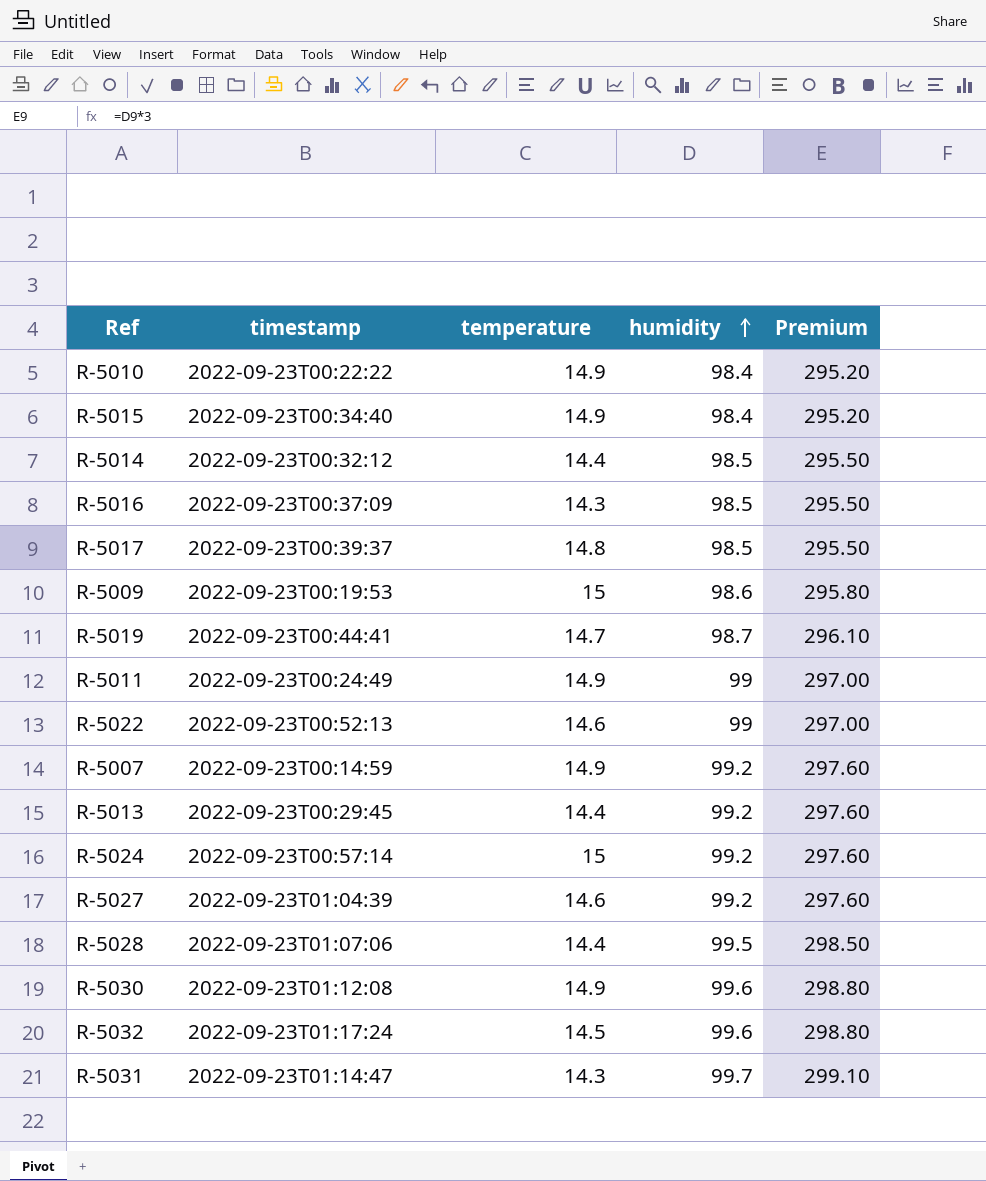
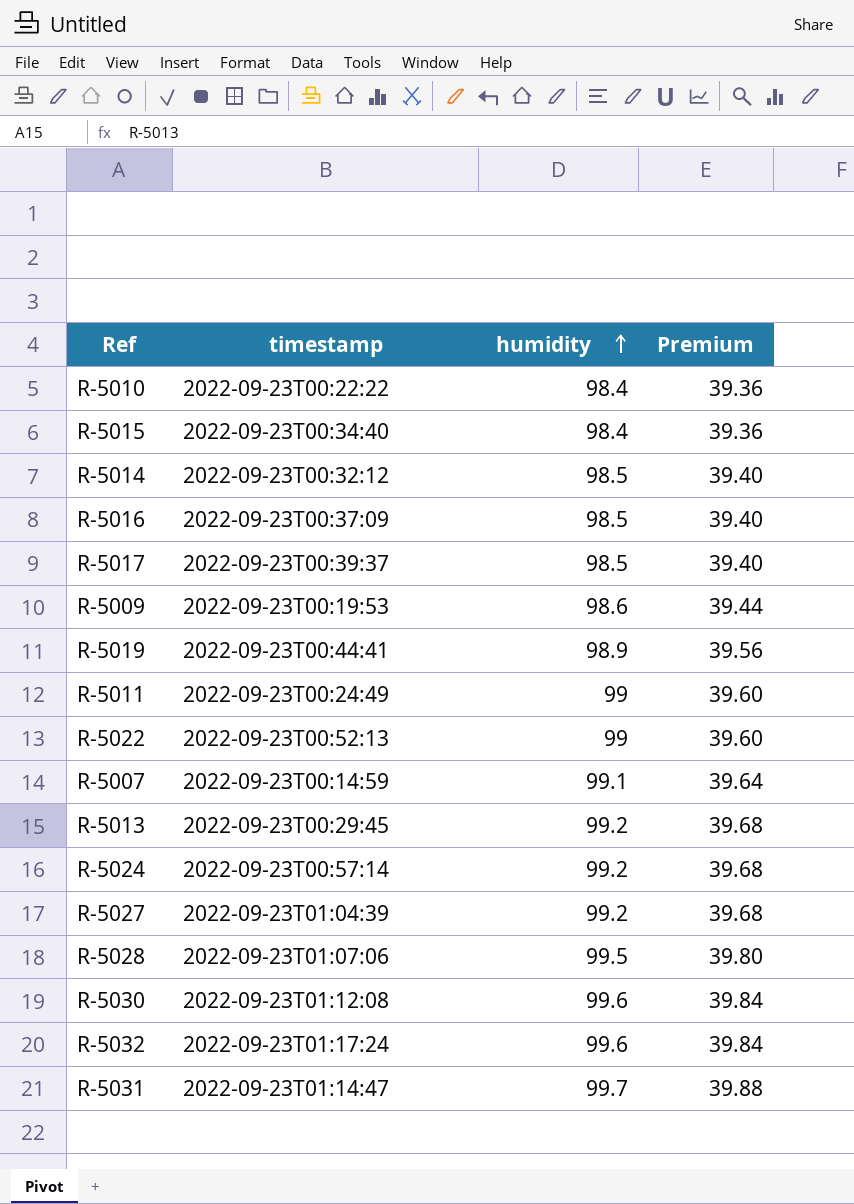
column temperature | position: 3 -> none
column Premium | formula: [humidity] * 3 -> [humidity] * 0.4
R-5019 | humidity: 98.7 -> 98.9
R-5007 | humidity: 99.2 -> 99.1

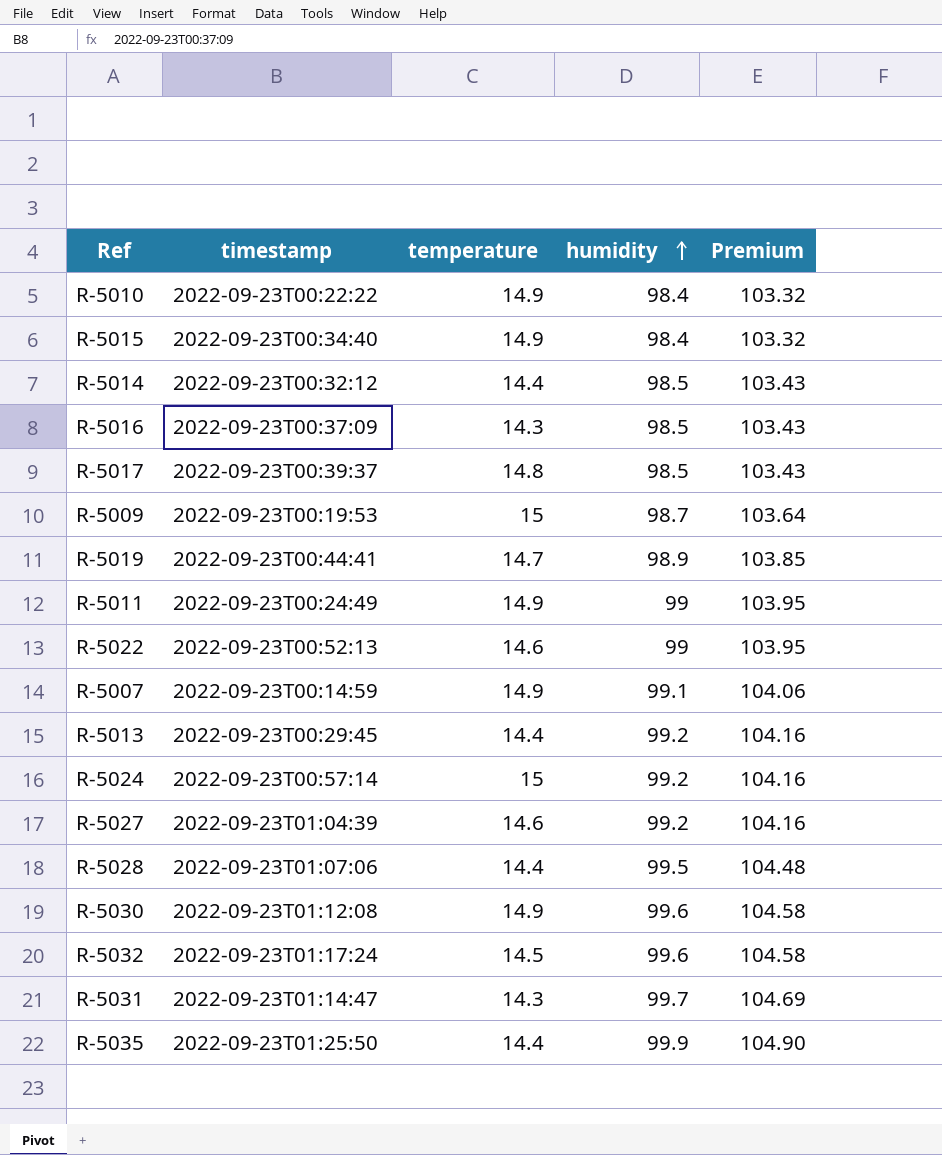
column temperature | position: none -> 3
column Premium | formula: [humidity] * 0.4 -> [humidity] * 1.05
R-5009 | humidity: 98.6 -> 98.7
row R-5035: none -> 2022-09-23T01:25:50 | 14.4 | 99.9 | 104.90

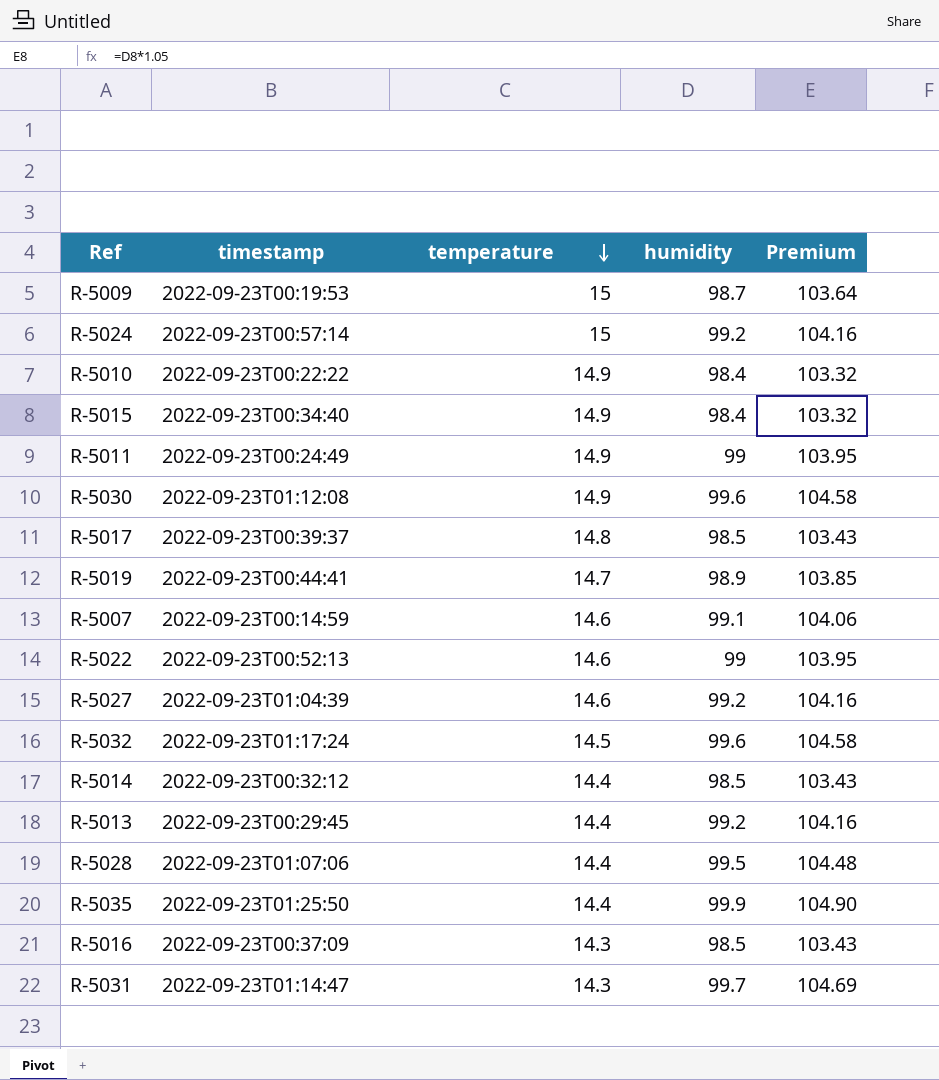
row order: humidity ascending -> temperature descending
R-5007 | temperature: 14.9 -> 14.6

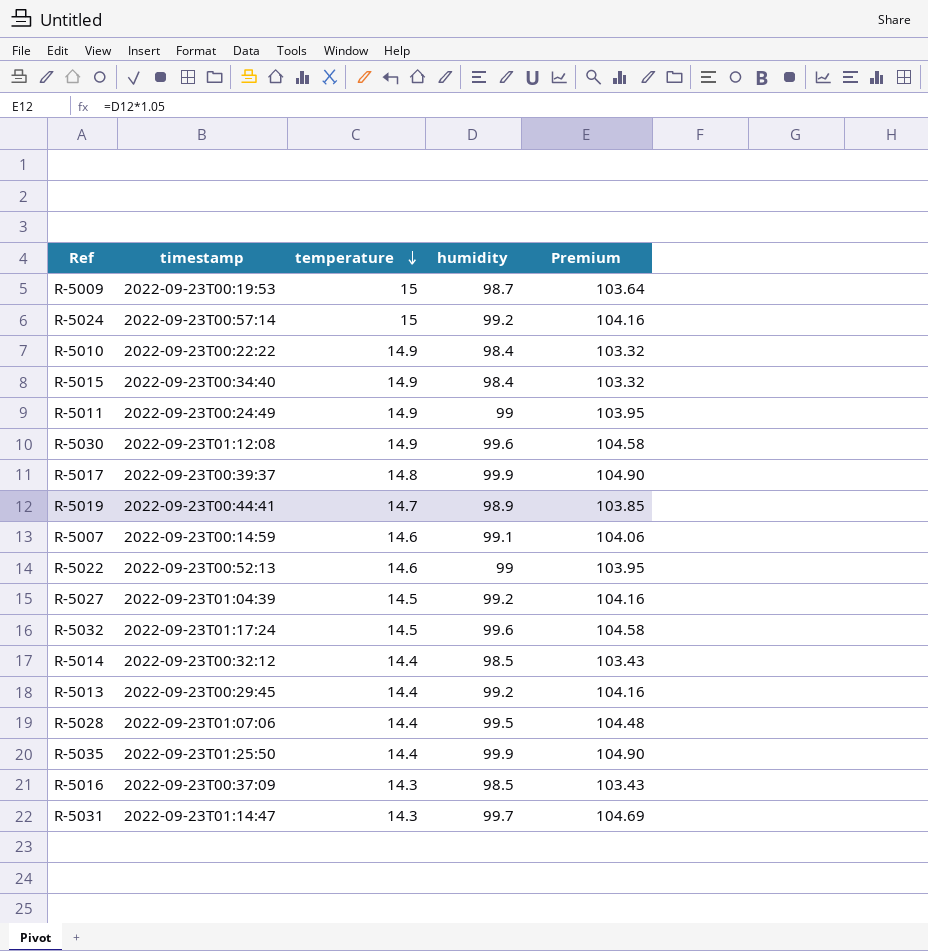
R-5017 | humidity: 98.5 -> 99.9
R-5017 | Premium: 103.43 -> 104.90
R-5027 | temperature: 14.6 -> 14.5

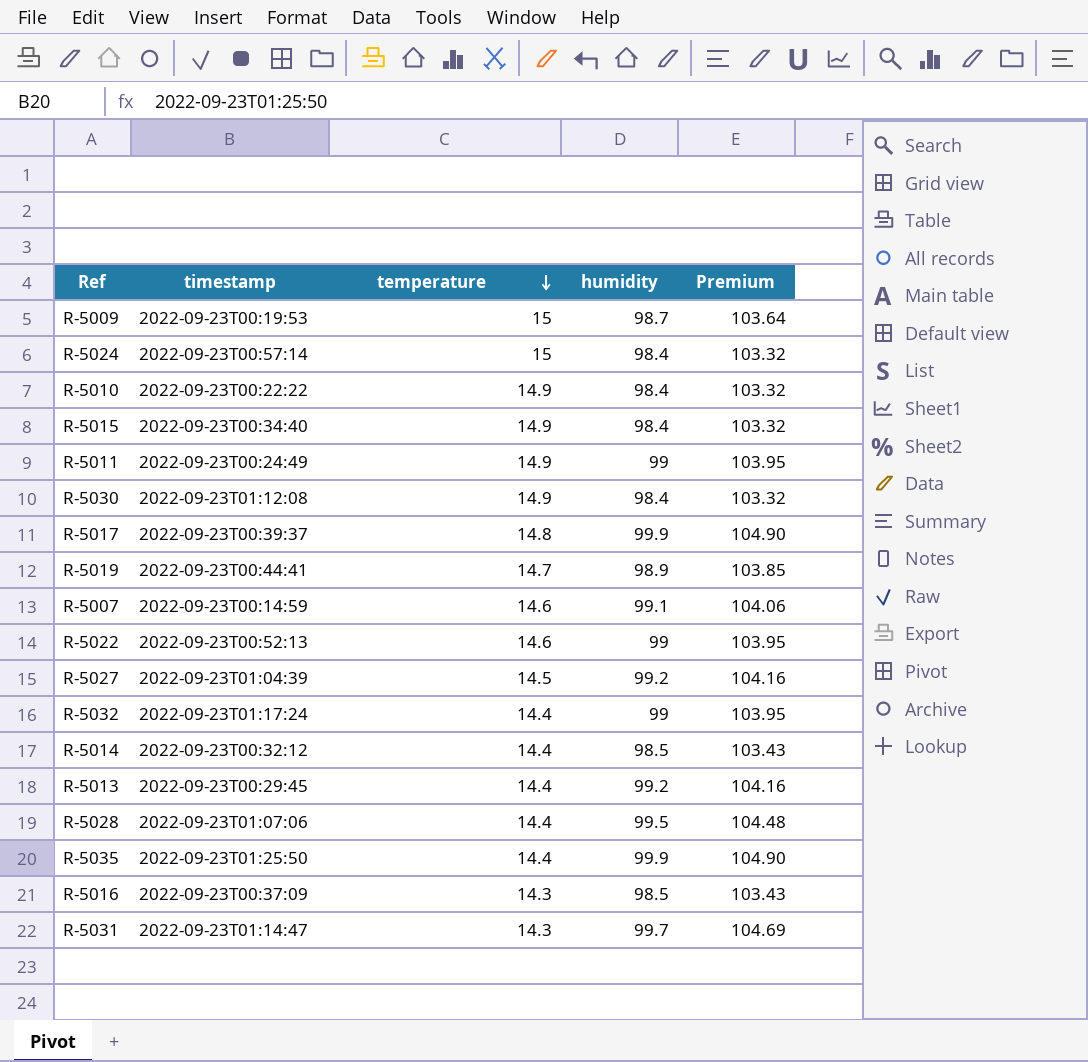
R-5024 | humidity: 99.2 -> 98.4
R-5024 | Premium: 104.16 -> 103.32
R-5030 | humidity: 99.6 -> 98.4
R-5030 | Premium: 104.58 -> 103.32
R-5032 | temperature: 14.5 -> 14.4
R-5032 | humidity: 99.6 -> 99
R-5032 | Premium: 104.58 -> 103.95

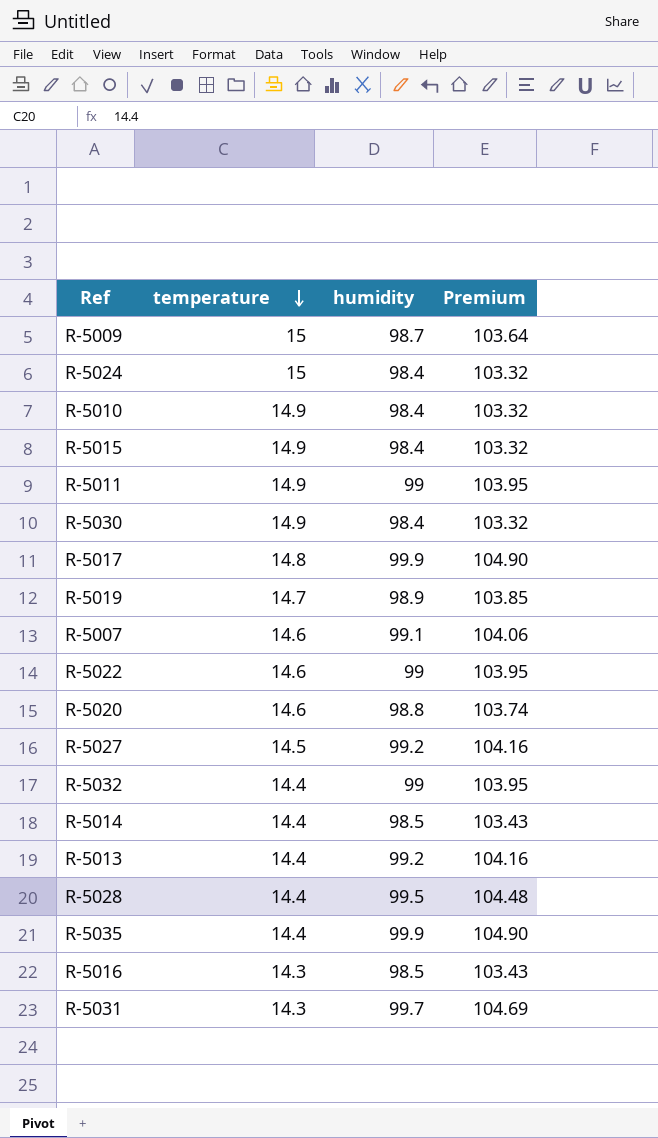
column timestamp | position: 2 -> none
row R-5020: none -> 14.6 | 98.8 | 103.74

